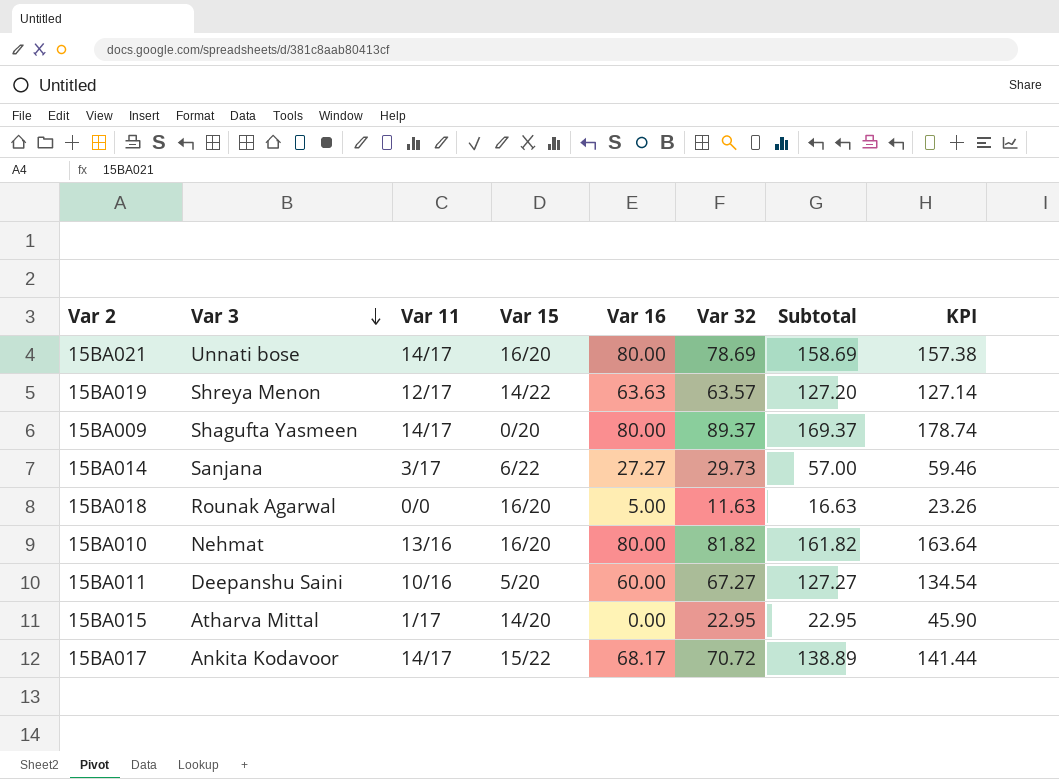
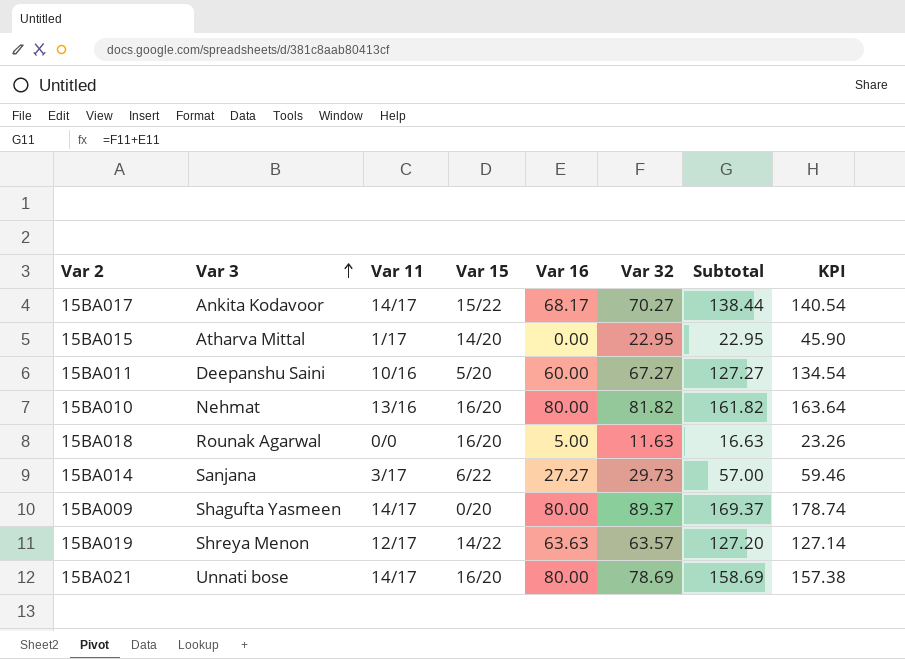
row order: Var 3 descending -> Var 3 ascending
15BA017 | Var 32: 70.72 -> 70.27
15BA017 | Subtotal: 138.89 -> 138.44
15BA017 | KPI: 141.44 -> 140.54

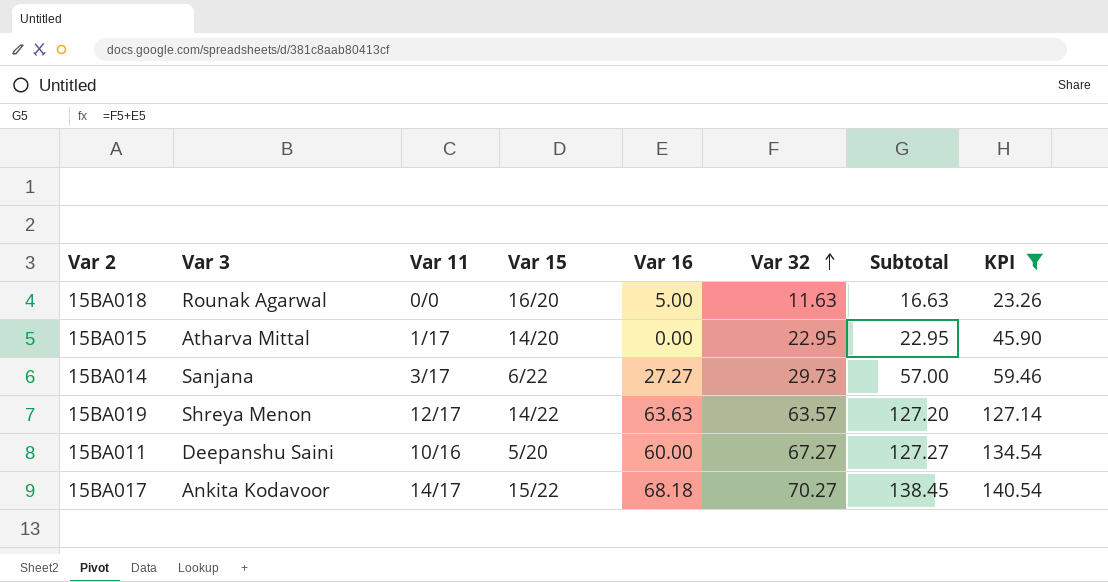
filter: none -> KPI <= 140.54
row order: Var 3 ascending -> Var 32 ascending
15BA017 | Var 16: 68.17 -> 68.18
15BA017 | Subtotal: 138.44 -> 138.45

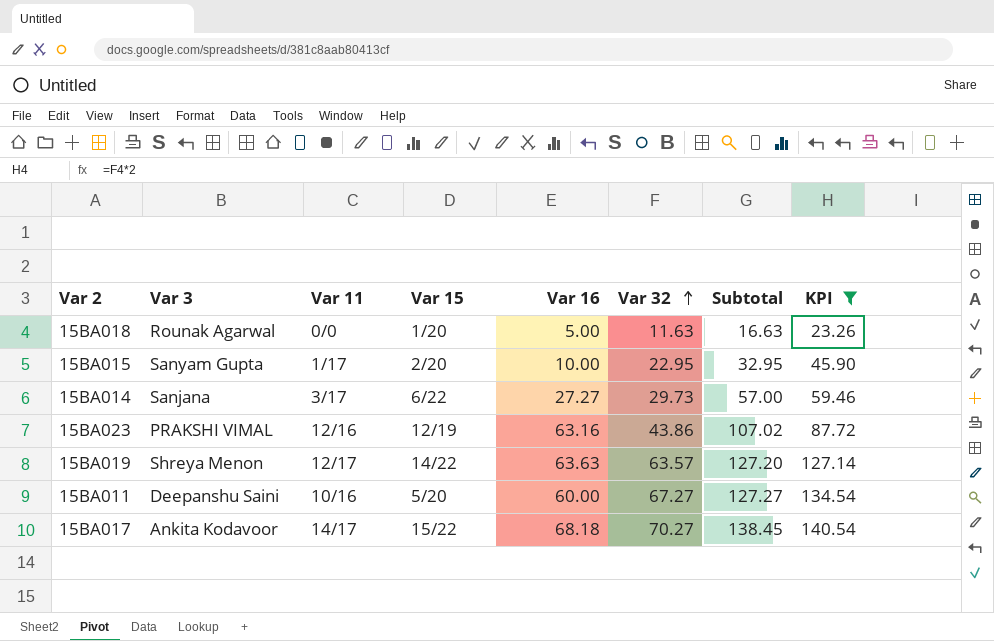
15BA018 | Var 15: 16/20 -> 1/20
15BA015 | Var 3: Atharva Mittal -> Sanyam Gupta
15BA015 | Var 15: 14/20 -> 2/20
15BA015 | Var 16: 0.00 -> 10.00
15BA015 | Subtotal: 22.95 -> 32.95
row 15BA023: none -> PRAKSHI VIMAL | 12/16 | 12/19 | 63.16 | 43.86 | 107.02 | 87.72

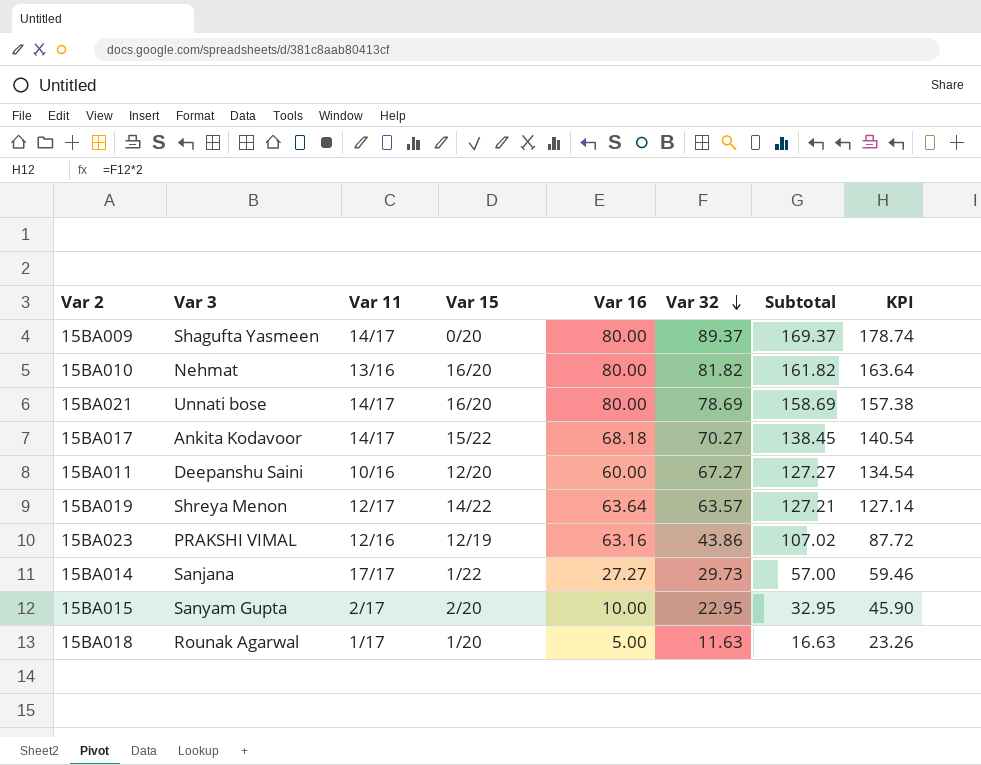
filter: KPI <= 140.54 -> none
row order: Var 32 ascending -> Var 32 descending
15BA011 | Var 15: 5/20 -> 12/20
15BA019 | Var 16: 63.63 -> 63.64
15BA019 | Subtotal: 127.20 -> 127.21
15BA014 | Var 11: 3/17 -> 17/17
15BA014 | Var 15: 6/22 -> 1/22
15BA015 | Var 11: 1/17 -> 2/17
15BA018 | Var 11: 0/0 -> 1/17

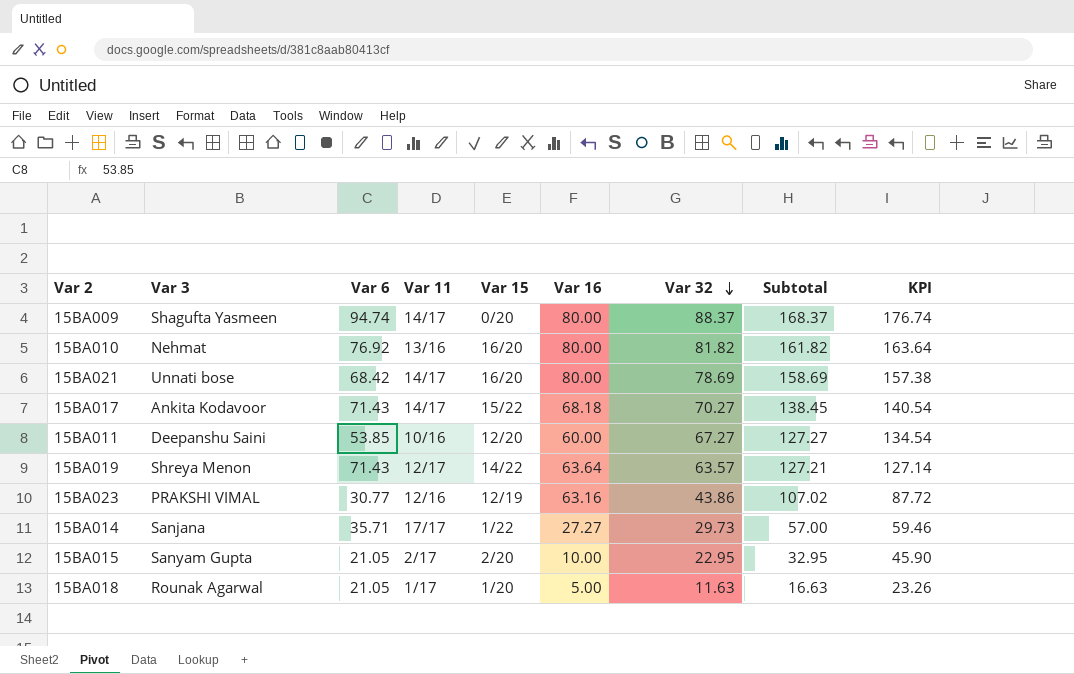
column Var 6 | position: none -> 3
15BA009 | Var 32: 89.37 -> 88.37
15BA009 | Subtotal: 169.37 -> 168.37
15BA009 | KPI: 178.74 -> 176.74

